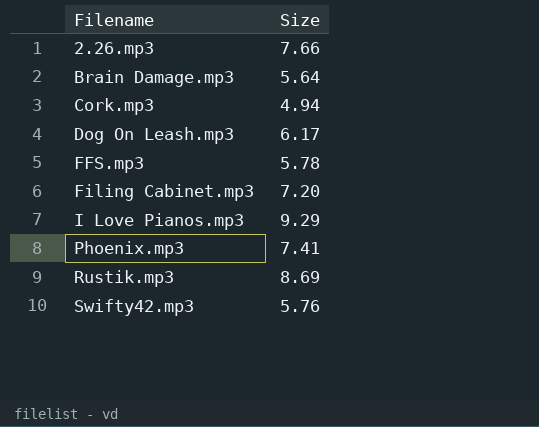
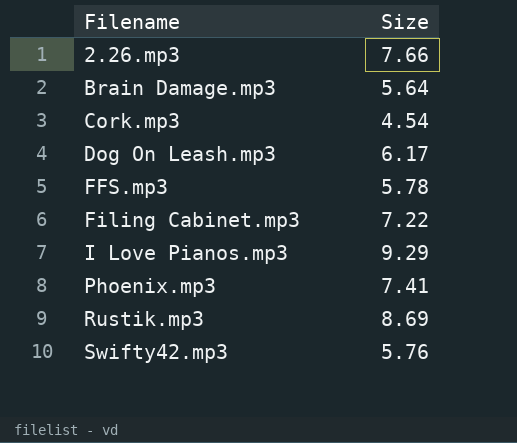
Cork.mp3 | Size: 4.94 -> 4.54
Filing Cabinet.mp3 | Size: 7.20 -> 7.22

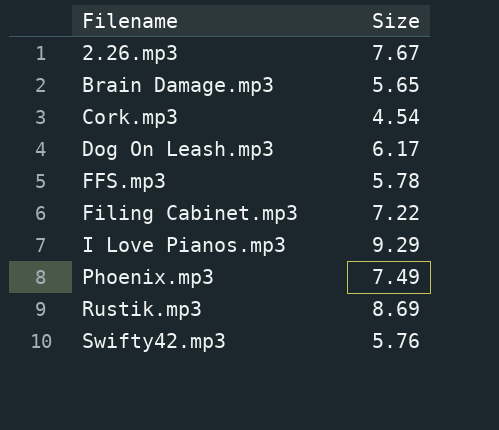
2.26.mp3 | Size: 7.66 -> 7.67
Brain Damage.mp3 | Size: 5.64 -> 5.65
Phoenix.mp3 | Size: 7.41 -> 7.49

